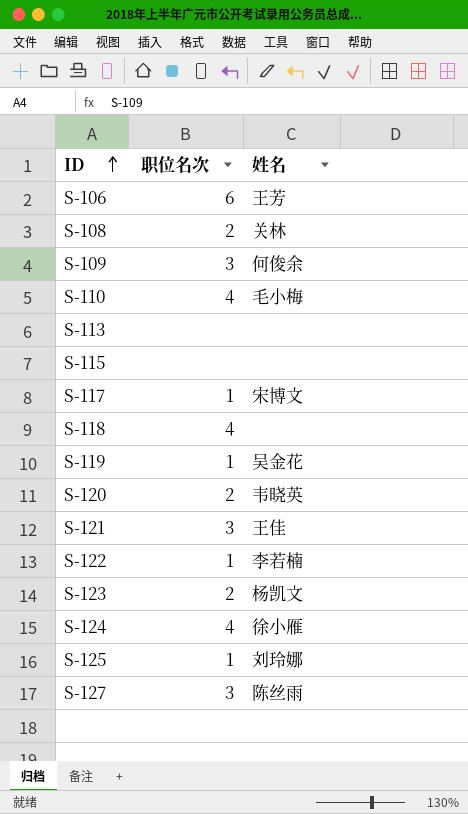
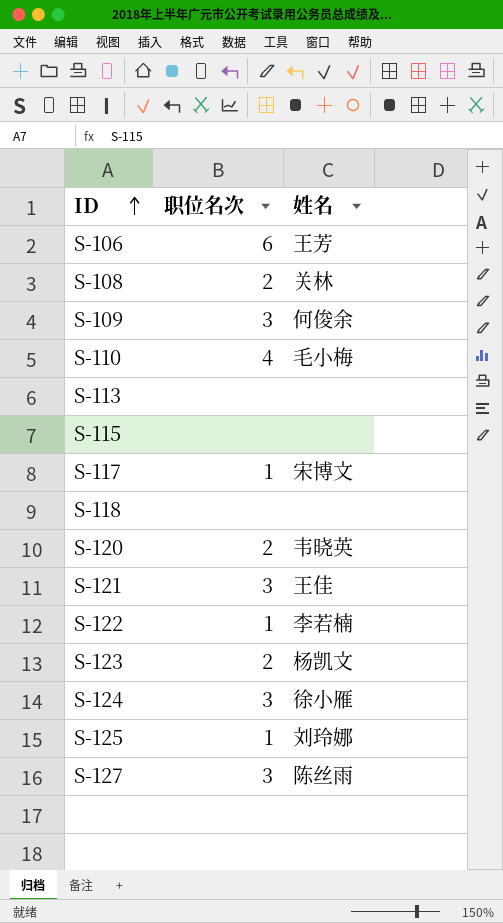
row S-119: 1 | 吴金花 -> none
S-118 | 职位名次: 4 -> none
S-124 | 职位名次: 4 -> 3

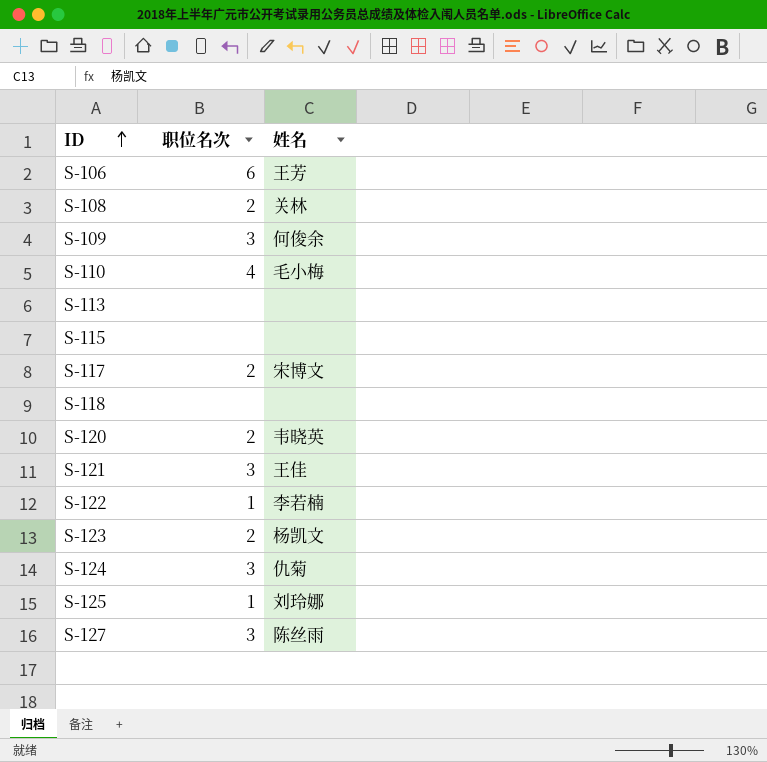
S-117 | 职位名次: 1 -> 2
S-124 | 姓名: 徐小雁 -> 仇菊

